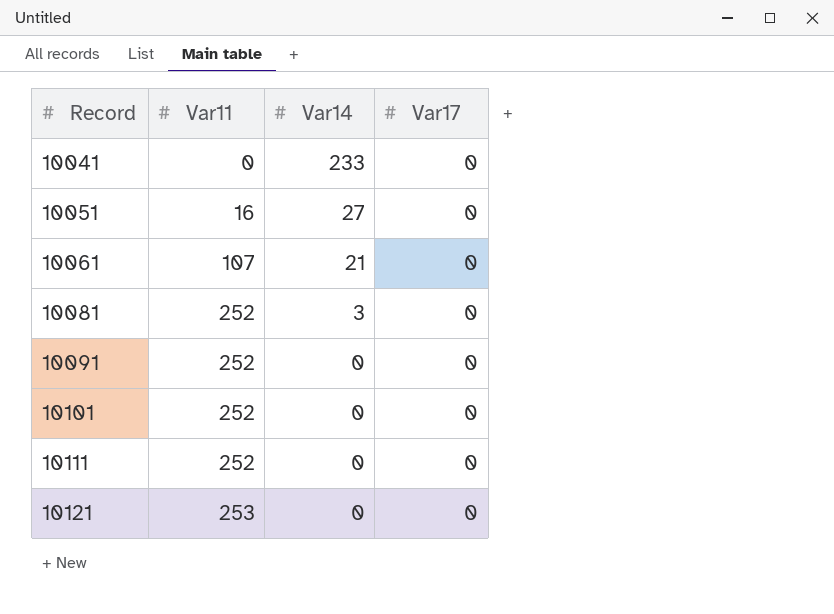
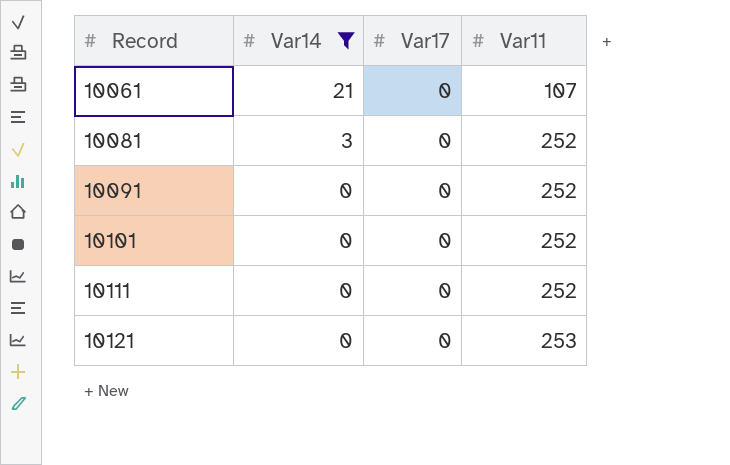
filter: none -> Var14 <= 21
column Var11 | position: 2 -> 4

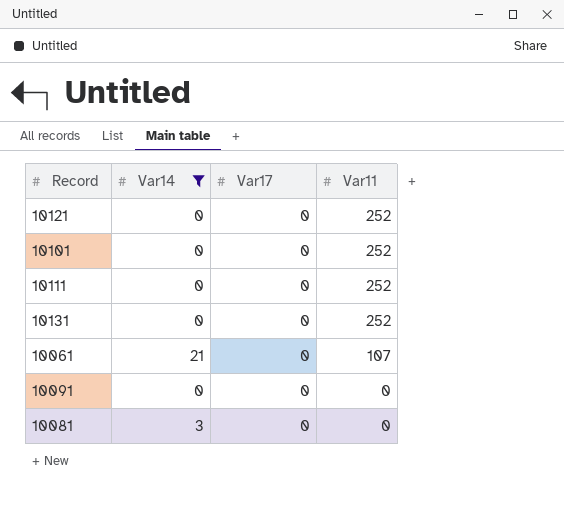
row order: Record ascending -> Var11 descending
10121 | Var11: 253 -> 252
row 10131: none -> 0 | 0 | 252
10091 | Var11: 252 -> 0
10081 | Var11: 252 -> 0

